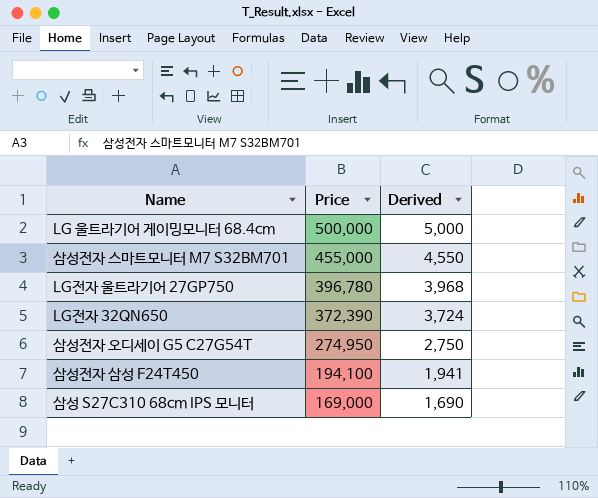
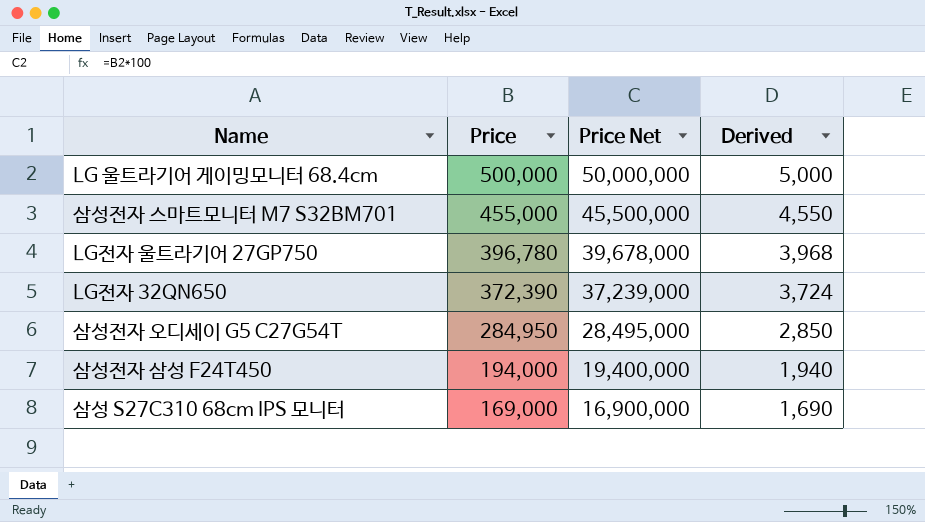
column Price Net | formula: none -> [Price] * 100
삼성전자 오디세이 G5 C27G54T | Price: 274,950 -> 284,950
삼성전자 오디세이 G5 C27G54T | Derived: 2,750 -> 2,850
삼성전자 삼성 F24T450 | Price: 194,100 -> 194,000
삼성전자 삼성 F24T450 | Derived: 1,941 -> 1,940

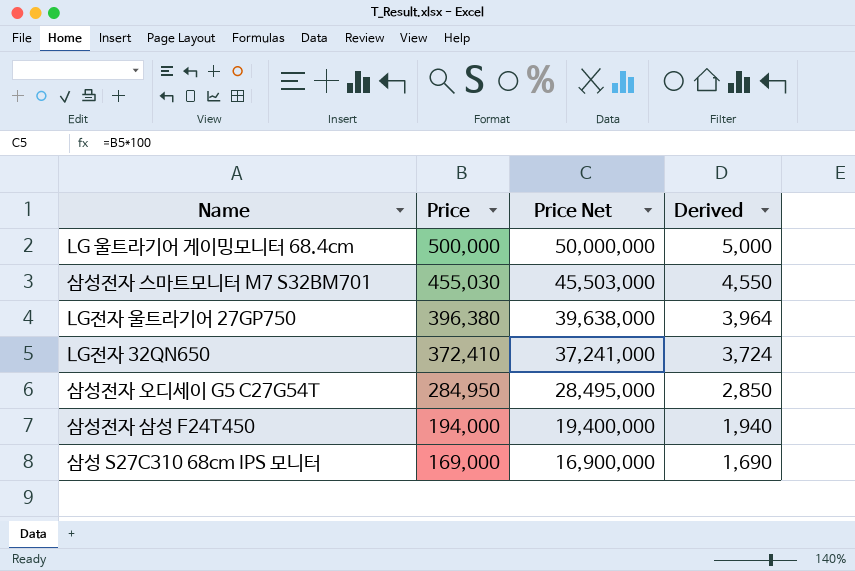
삼성전자 스마트모니터 M7 S32BM701 | Price: 455,000 -> 455,030
삼성전자 스마트모니터 M7 S32BM701 | Price Net: 45,500,000 -> 45,503,000
LG전자 울트라기어 27GP750 | Price: 396,780 -> 396,380
LG전자 울트라기어 27GP750 | Price Net: 39,678,000 -> 39,638,000
LG전자 울트라기어 27GP750 | Derived: 3,968 -> 3,964
LG전자 32QN650 | Price: 372,390 -> 372,410
LG전자 32QN650 | Price Net: 37,239,000 -> 37,241,000

